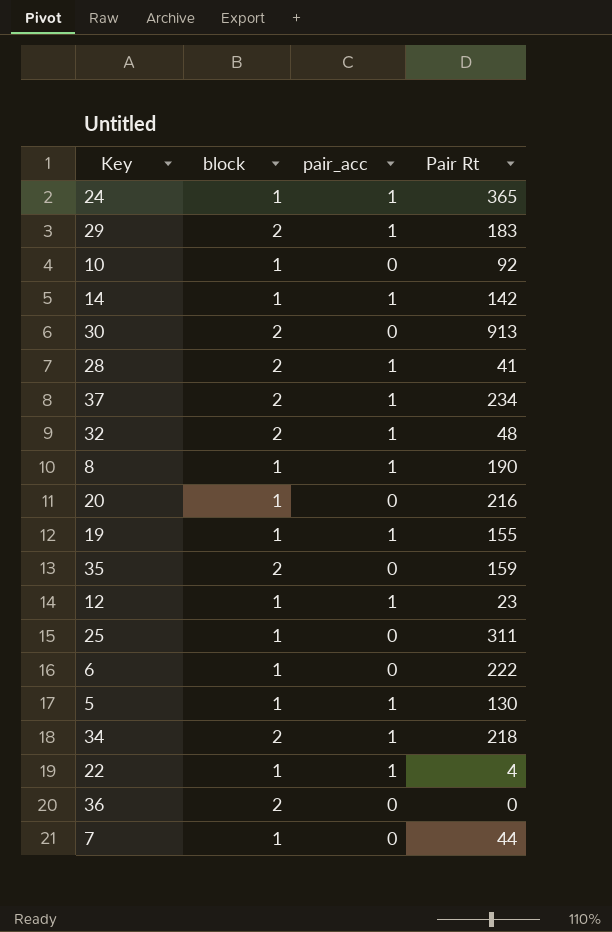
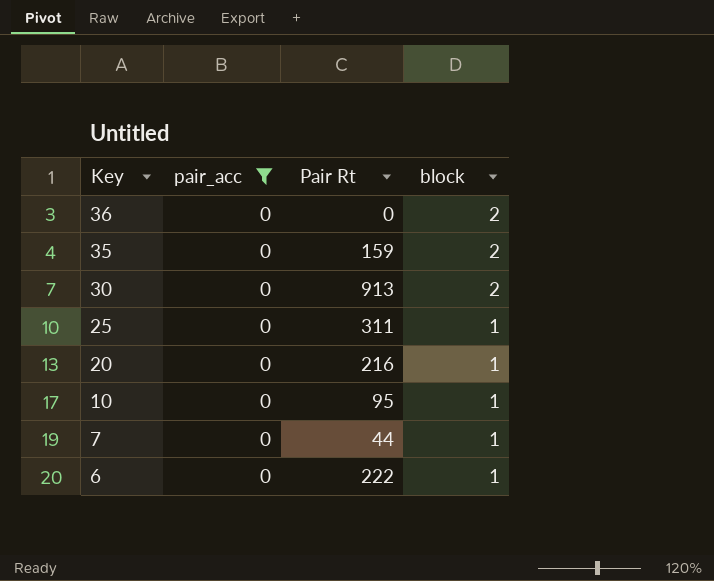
filter: none -> pair_acc = 0
row order: none -> Key descending
column block | position: 2 -> 4
10 | Pair Rt: 92 -> 95

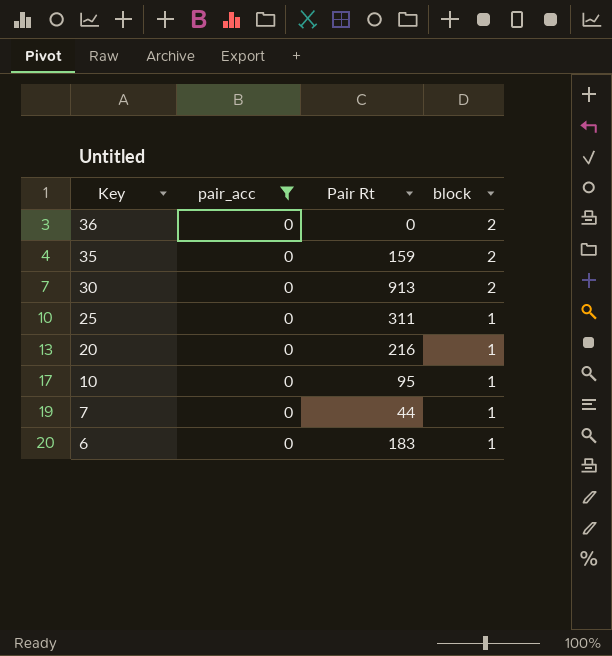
6 | Pair Rt: 222 -> 183

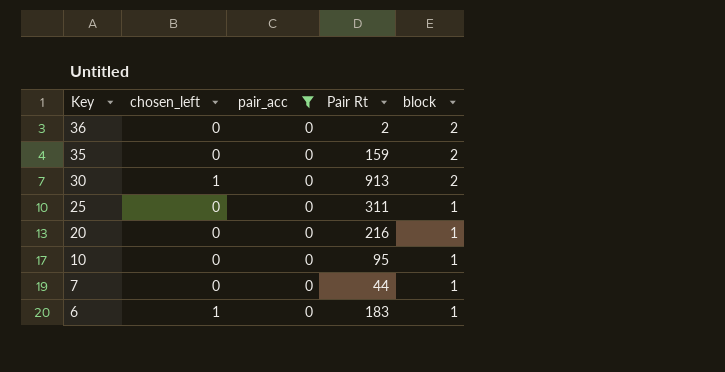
column chosen_left | position: none -> 2
36 | Pair Rt: 0 -> 2

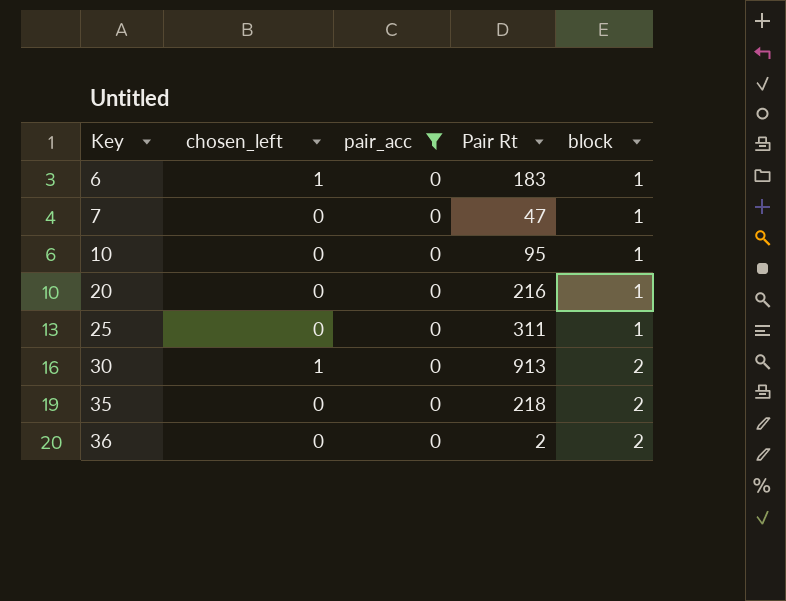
row order: Key descending -> Key ascending
7 | Pair Rt: 44 -> 47
35 | Pair Rt: 159 -> 218

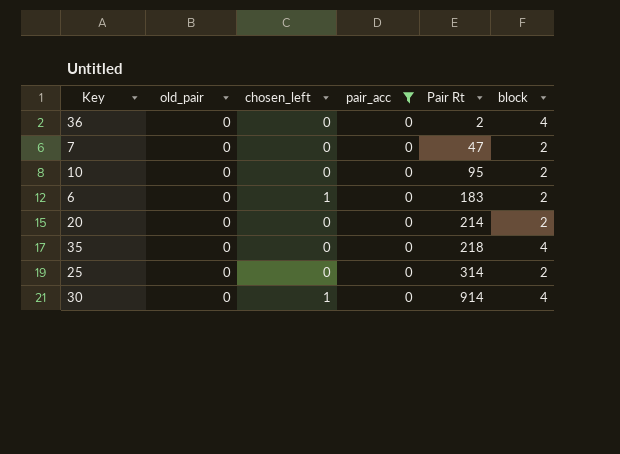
row order: Key ascending -> Pair Rt ascending
column old_pair | position: none -> 2
36 | block: 2 -> 4
7 | block: 1 -> 2
10 | block: 1 -> 2
6 | block: 1 -> 2
20 | Pair Rt: 216 -> 214
20 | block: 1 -> 2
35 | block: 2 -> 4
25 | Pair Rt: 311 -> 314
25 | block: 1 -> 2
30 | Pair Rt: 913 -> 914
30 | block: 2 -> 4

